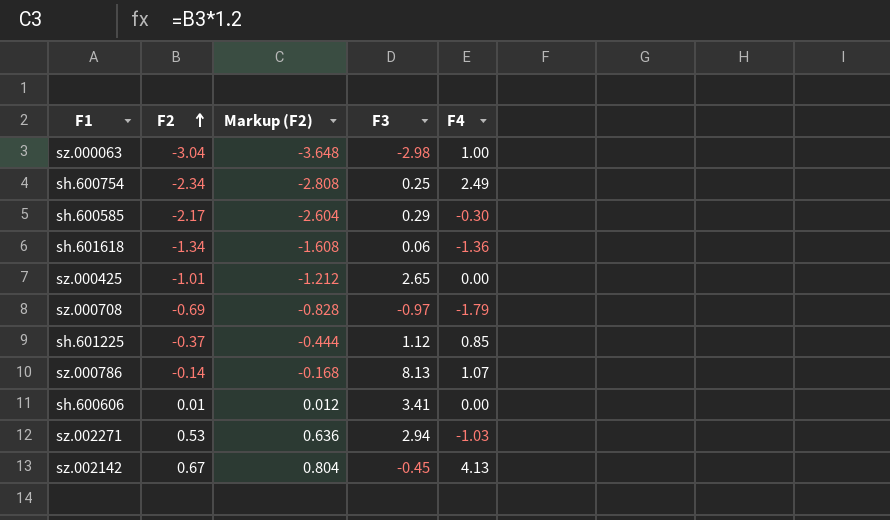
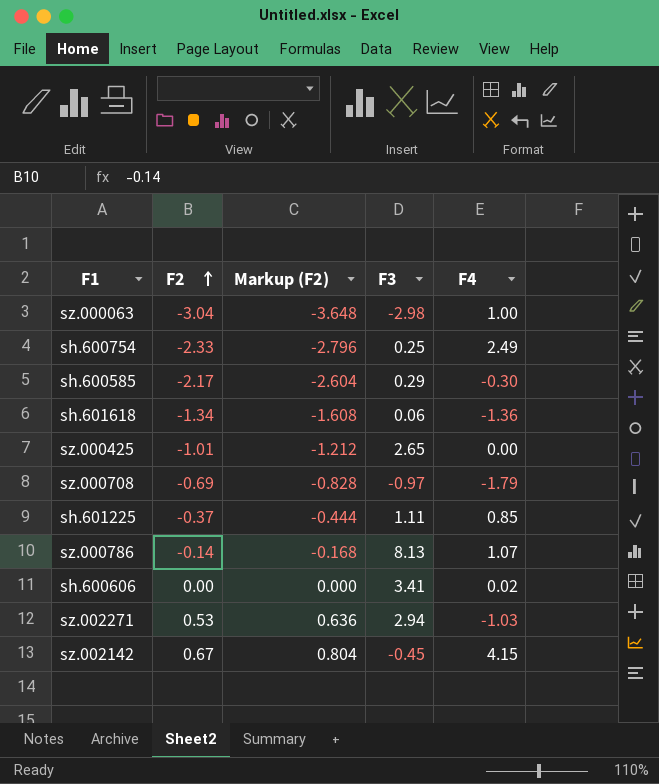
sh.600754 | F2: -2.34 -> -2.33
sh.600754 | Markup (F2): -2.808 -> -2.796
sh.601225 | F3: 1.12 -> 1.11
sh.600606 | F2: 0.01 -> 0.00
sh.600606 | Markup (F2): 0.012 -> 0.000
sh.600606 | F4: 0.00 -> 0.02
sz.002142 | F4: 4.13 -> 4.15

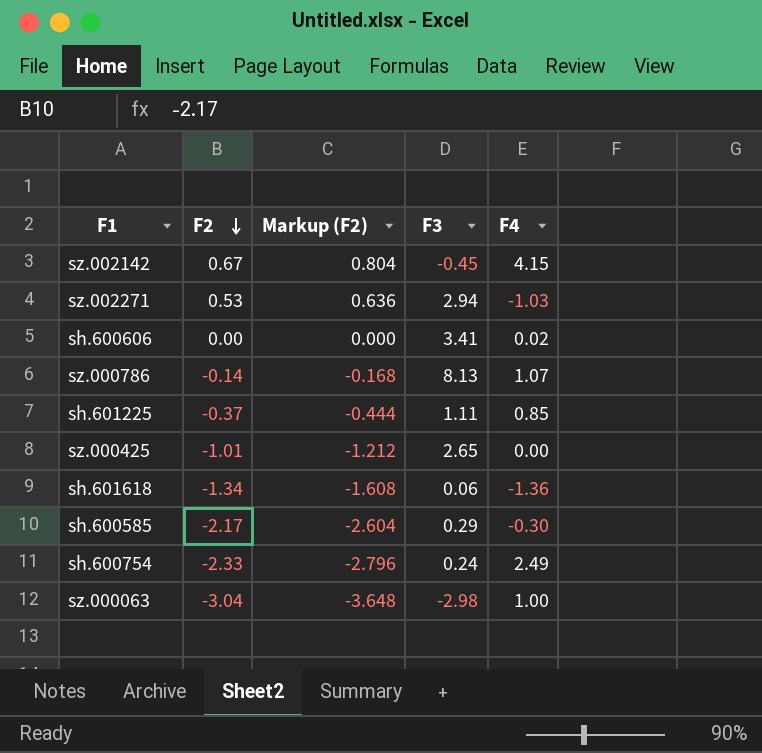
row order: F2 ascending -> F2 descending
row sz.000708: -0.69 | -0.828 | -0.97 | -1.79 -> none
sh.600754 | F3: 0.25 -> 0.24

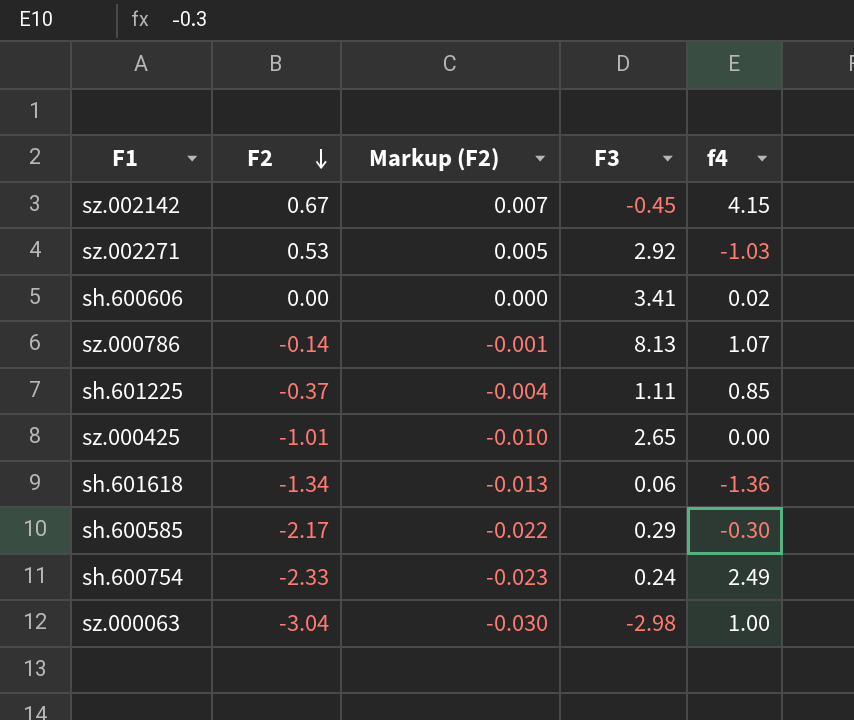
column Markup (F2) | formula: [F2] * 1.2 -> [F2] * 0.01
column name: F4 -> f4
sz.002271 | F3: 2.94 -> 2.92

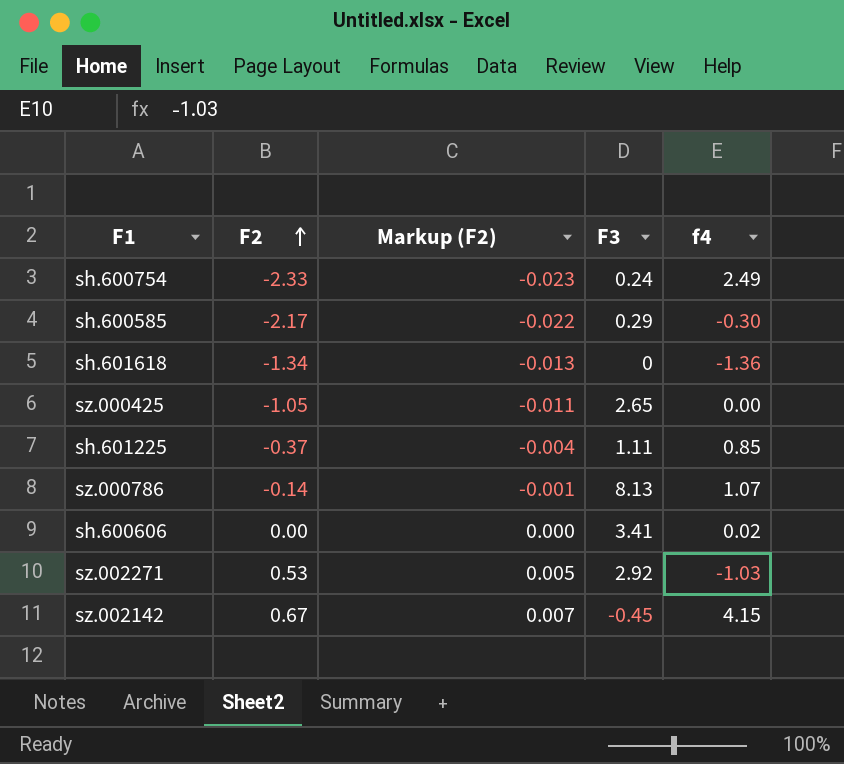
row order: F2 descending -> F2 ascending
row sz.000063: -3.04 | -0.030 | -2.98 | 1.00 -> none
sh.601618 | F3: 0.06 -> 0
sz.000425 | F2: -1.01 -> -1.05
sz.000425 | Markup (F2): -0.010 -> -0.011

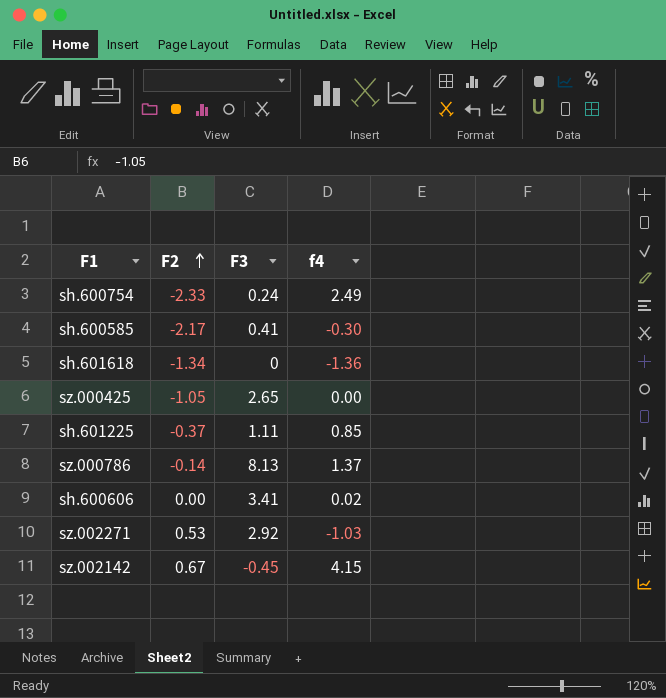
column Markup (F2) | formula: [F2] * 0.01 -> none
sh.600585 | F3: 0.29 -> 0.41
sz.000786 | f4: 1.07 -> 1.37

